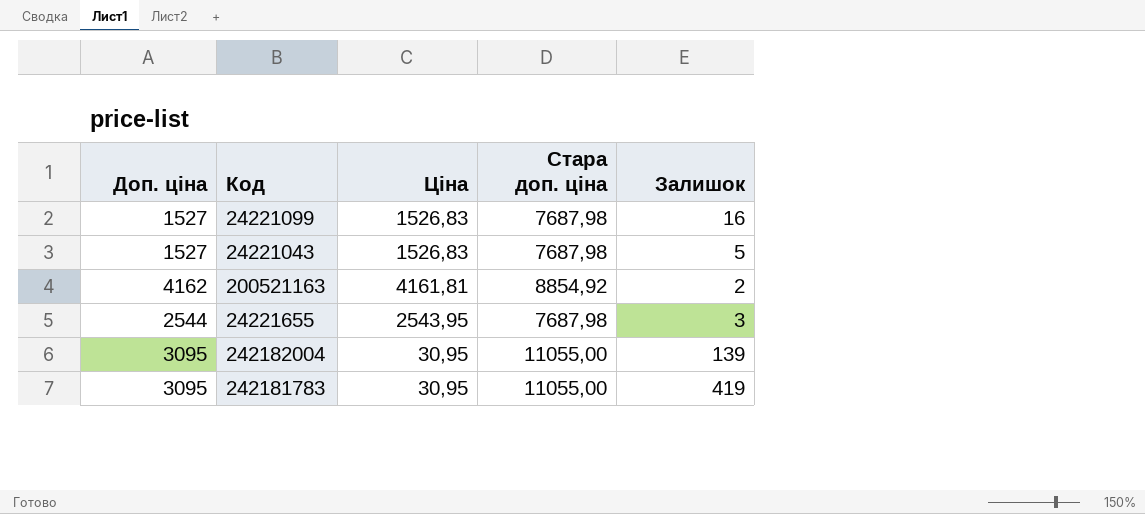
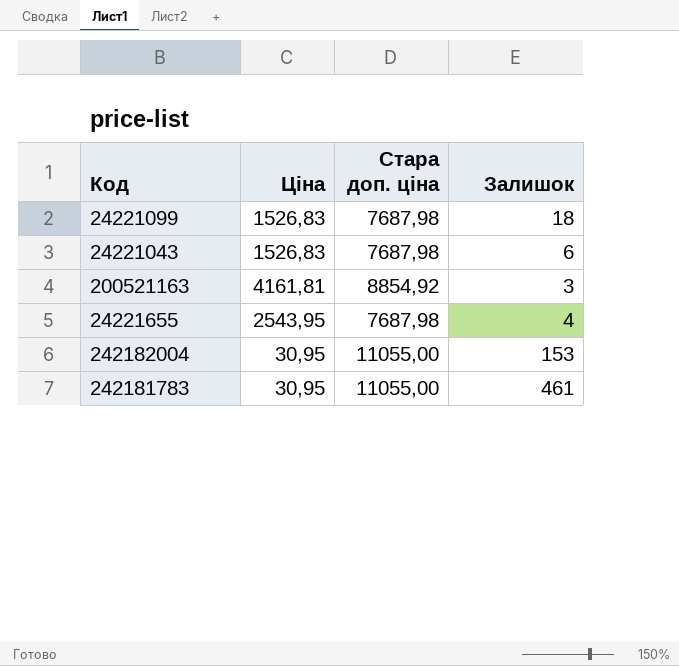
column Доп. ціна | position: 1 -> none
24221099 | Залишок: 16 -> 18
24221043 | Залишок: 5 -> 6
200521163 | Залишок: 2 -> 3
24221655 | Залишок: 3 -> 4
242182004 | Залишок: 139 -> 153
242181783 | Залишок: 419 -> 461

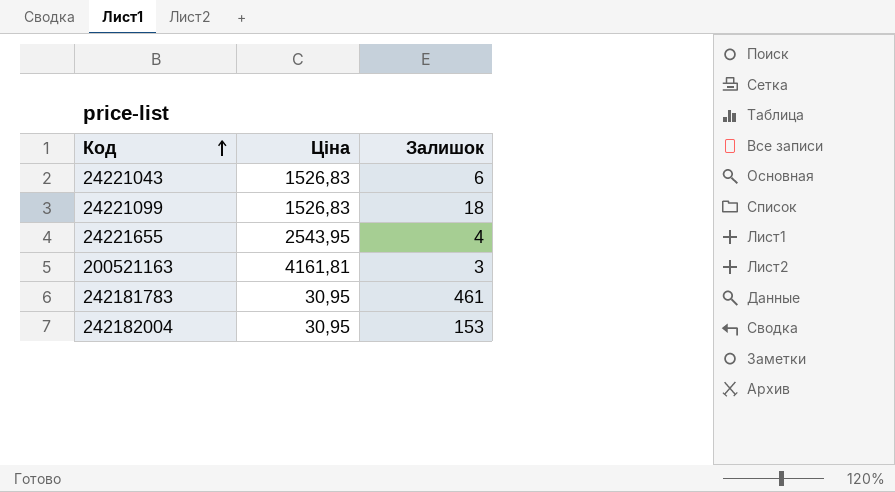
row order: none -> Код ascending
column Стара доп. ціна | position: 3 -> none

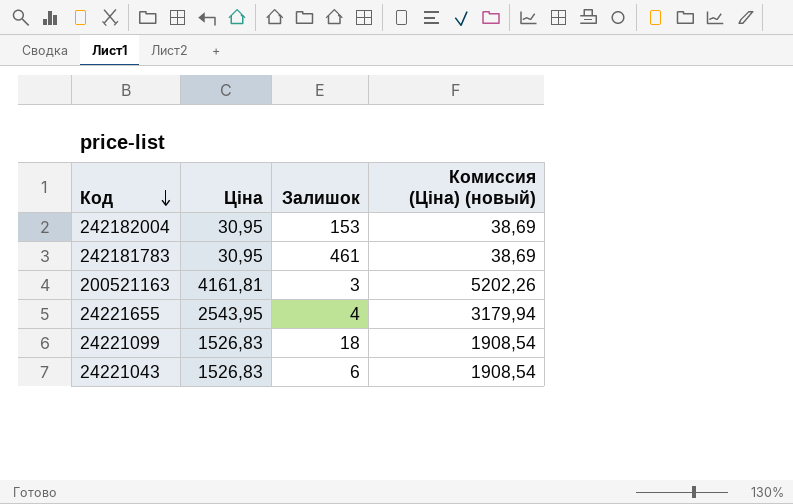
row order: Код ascending -> Код descending
column Комиссия (Ціна) (новый) | formula: none -> [Ціна] * 1,25

